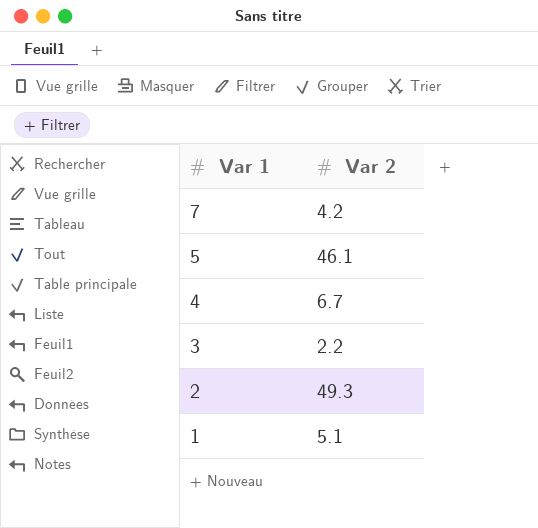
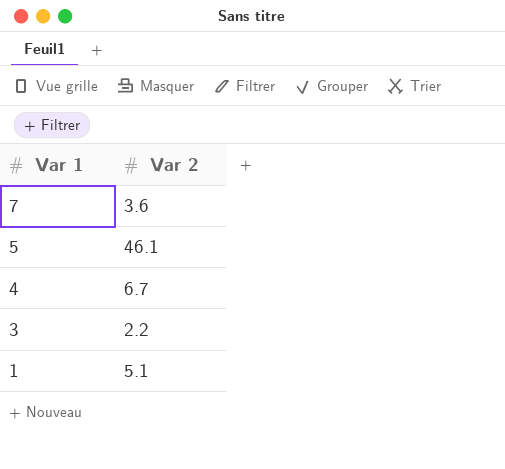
row 2: 49.3 -> none
7 | Var 2: 4.2 -> 3.6

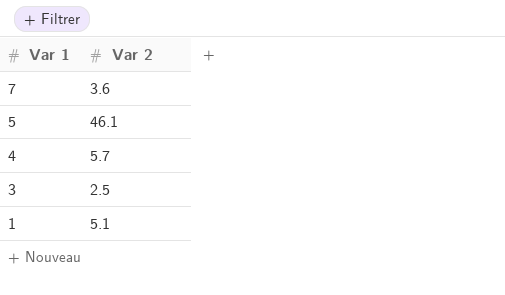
4 | Var 2: 6.7 -> 5.7
3 | Var 2: 2.2 -> 2.5

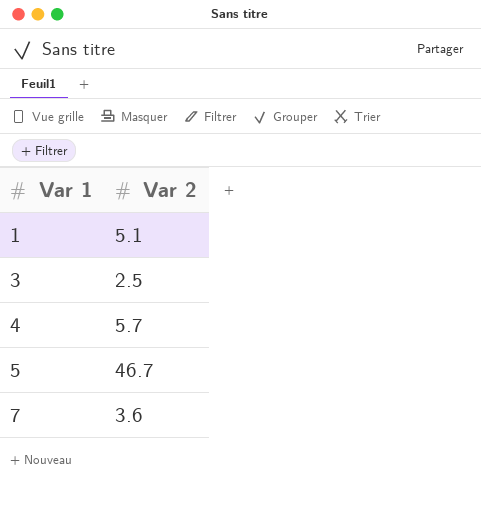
row order: Var 1 descending -> Var 1 ascending
5 | Var 2: 46.1 -> 46.7

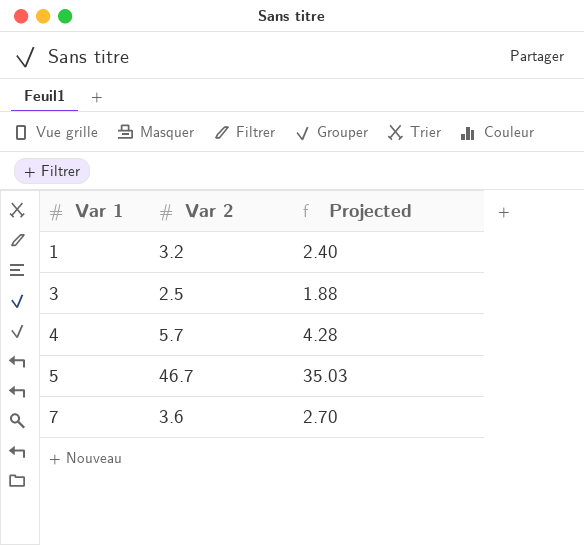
column Projected | formula: none -> [Var 2] * 0.75
1 | Var 2: 5.1 -> 3.2

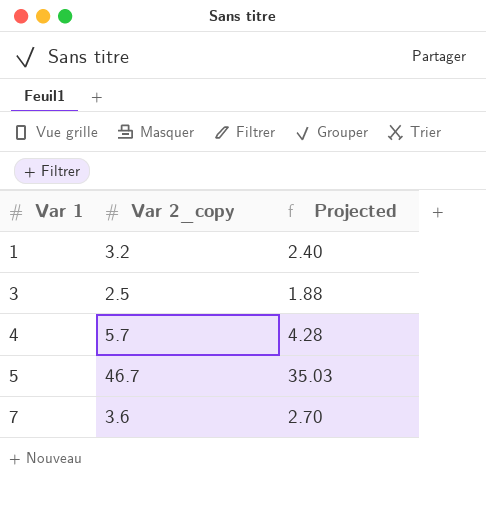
column name: Var 2 -> Var 2_copy

